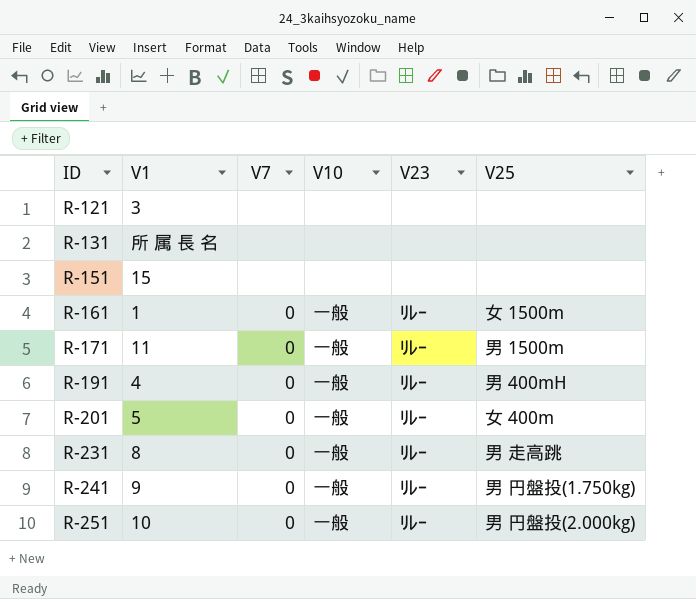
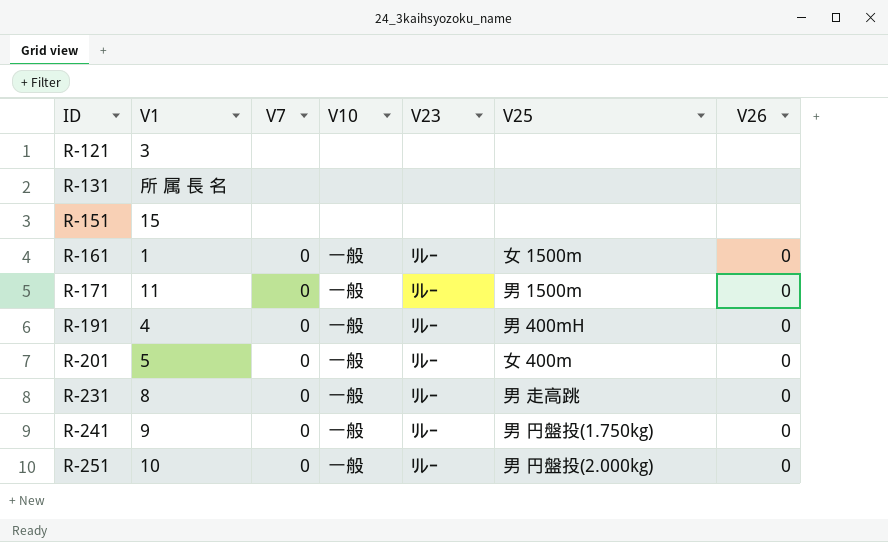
column V26 | position: none -> 7

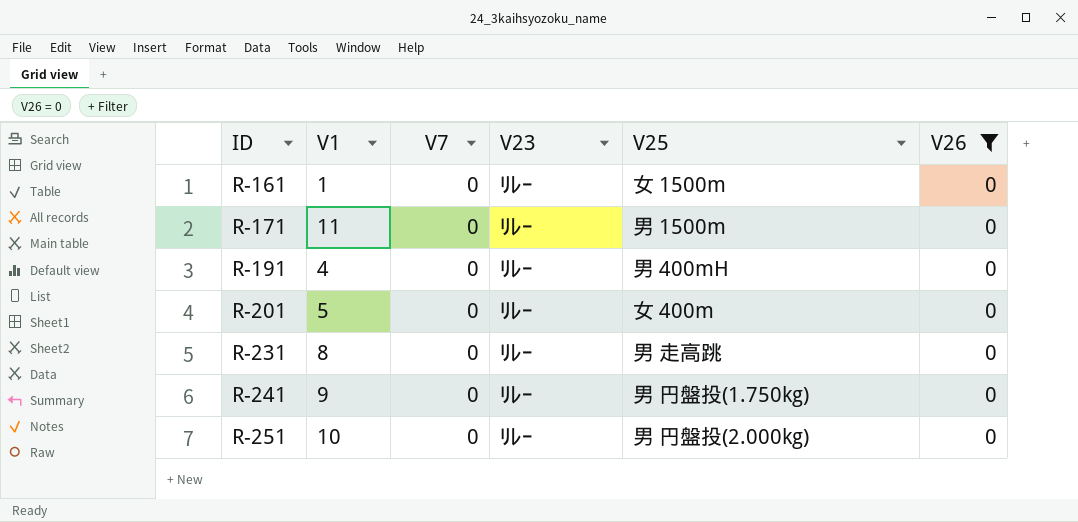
filter: none -> V26 = 0
column V10 | position: 4 -> none

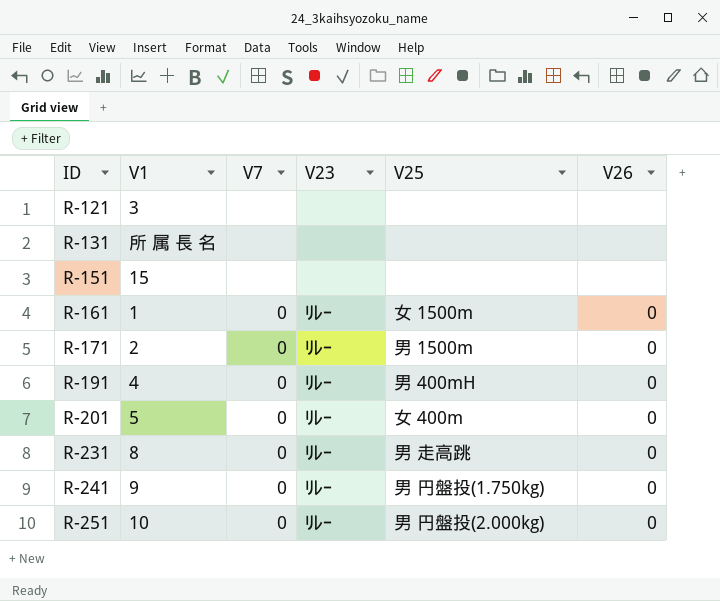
filter: V26 = 0 -> none
R-171 | V1: 11 -> 2

